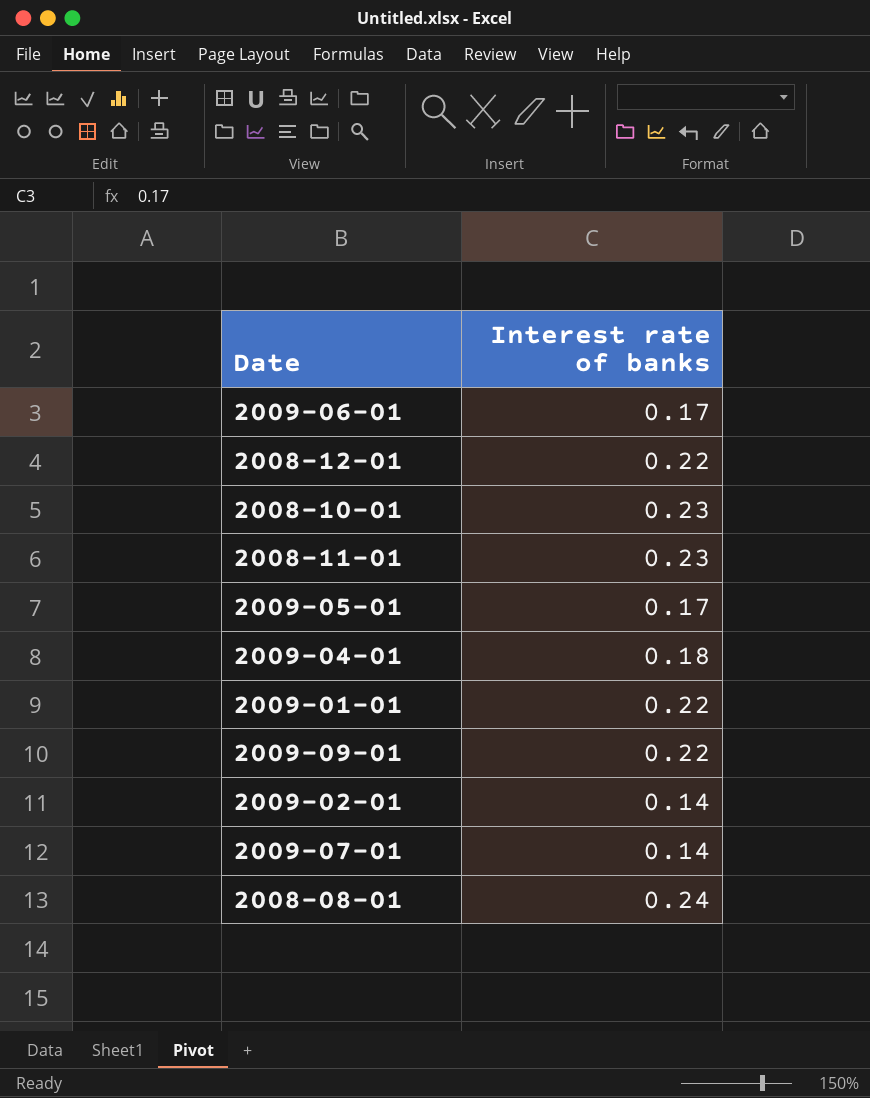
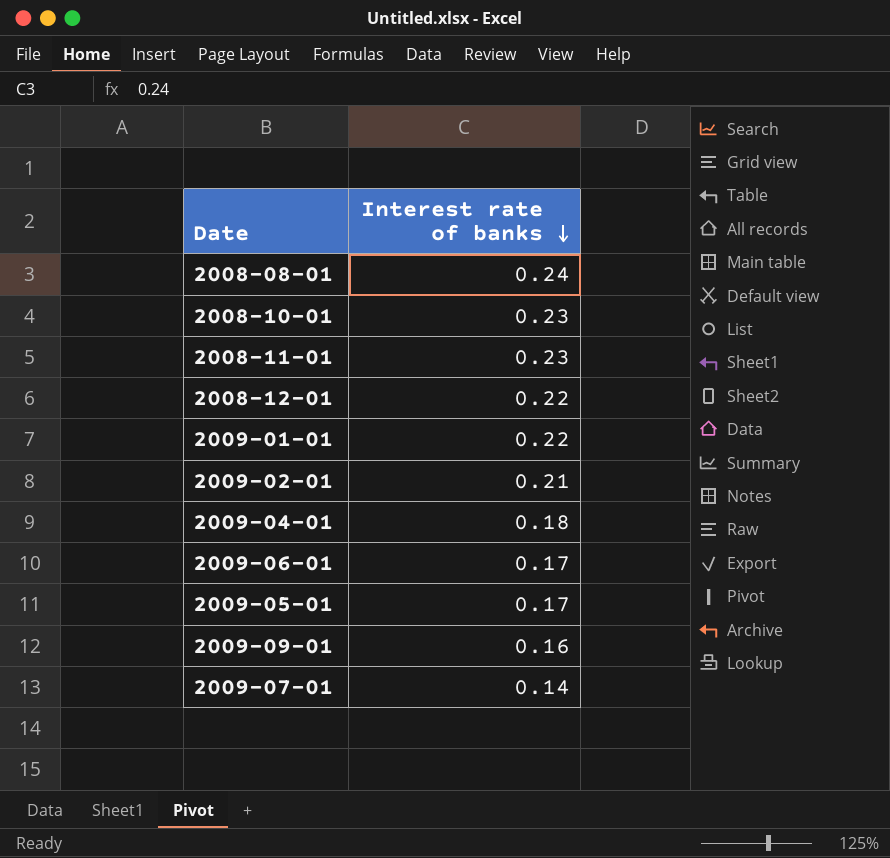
row order: none -> Interest rate of banks descending
2009-02-01 | Interest rate of banks: 0.14 -> 0.21
2009-09-01 | Interest rate of banks: 0.22 -> 0.16

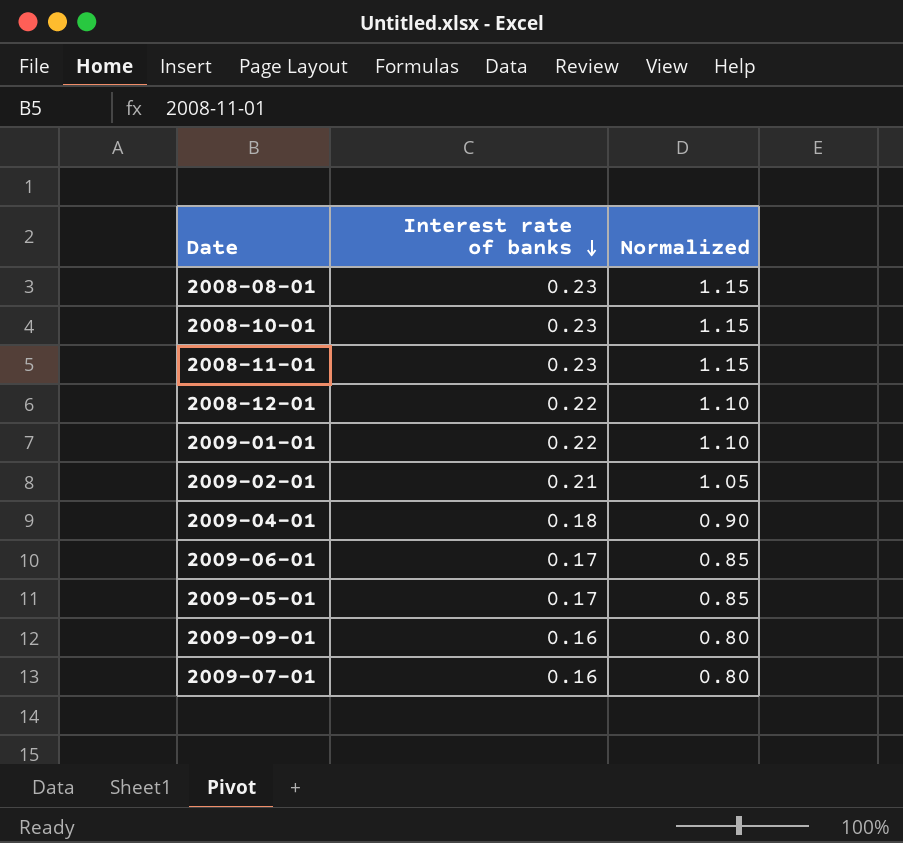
column Normalized | formula: none -> [Interest rate of banks] * 5
2008-08-01 | Interest rate of banks: 0.24 -> 0.23
2009-07-01 | Interest rate of banks: 0.14 -> 0.16

